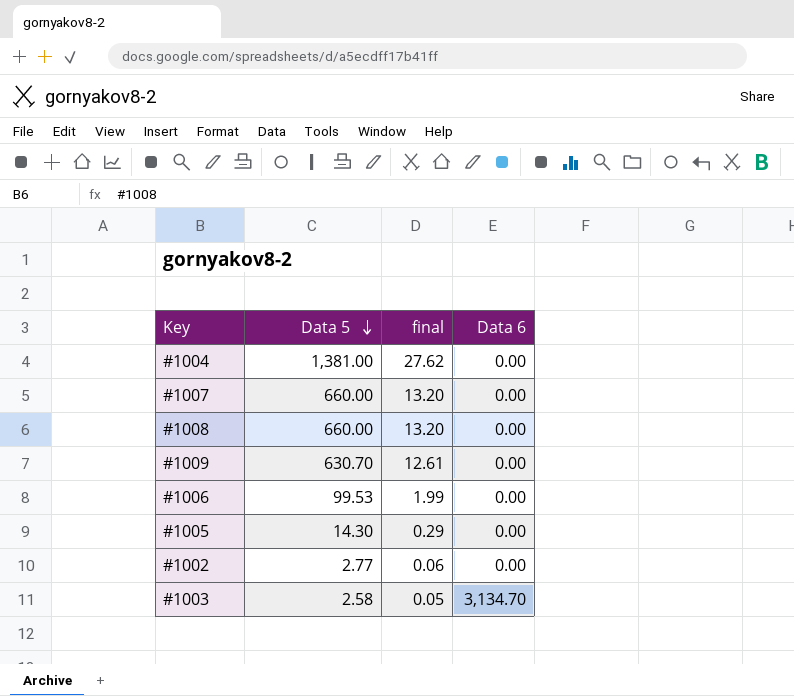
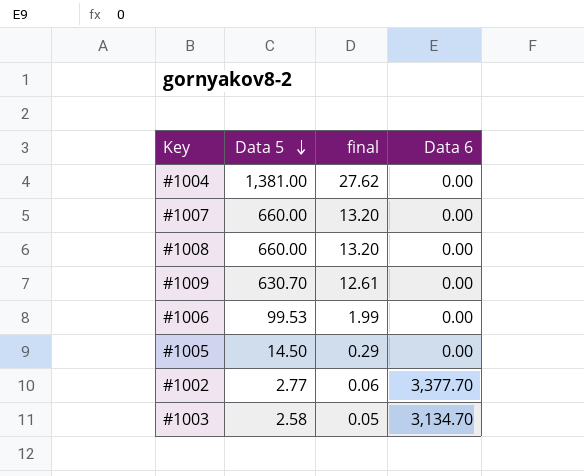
#1005 | Data 5: 14.30 -> 14.50
#1002 | Data 6: 0.00 -> 3,377.70

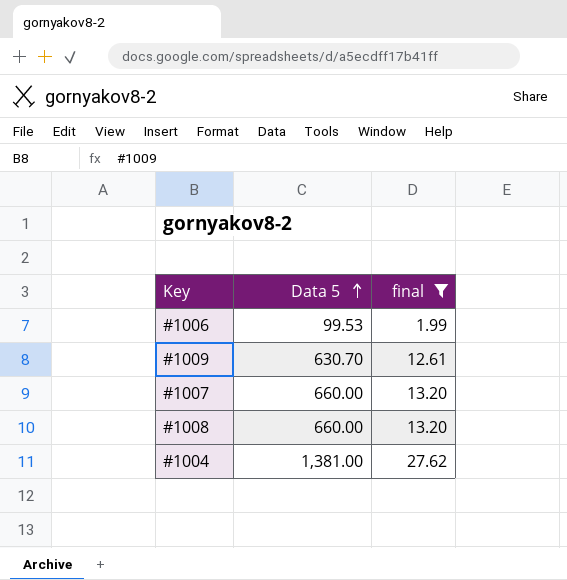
filter: none -> final >= 1.99
row order: Data 5 descending -> Data 5 ascending
column Data 6 | position: 4 -> none

